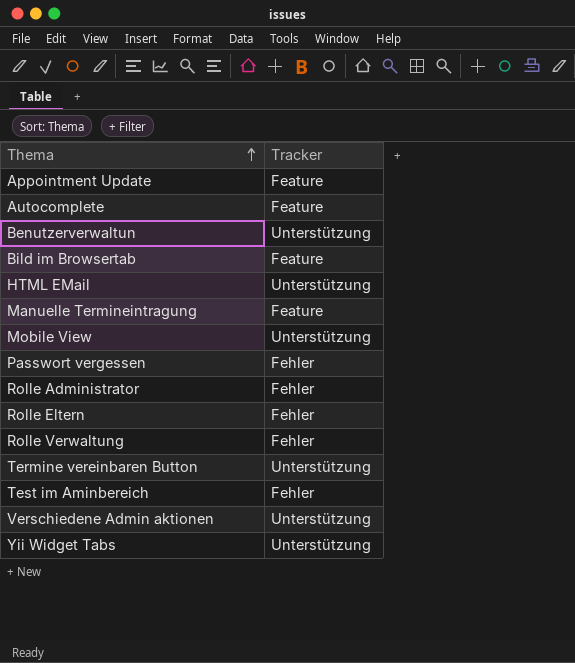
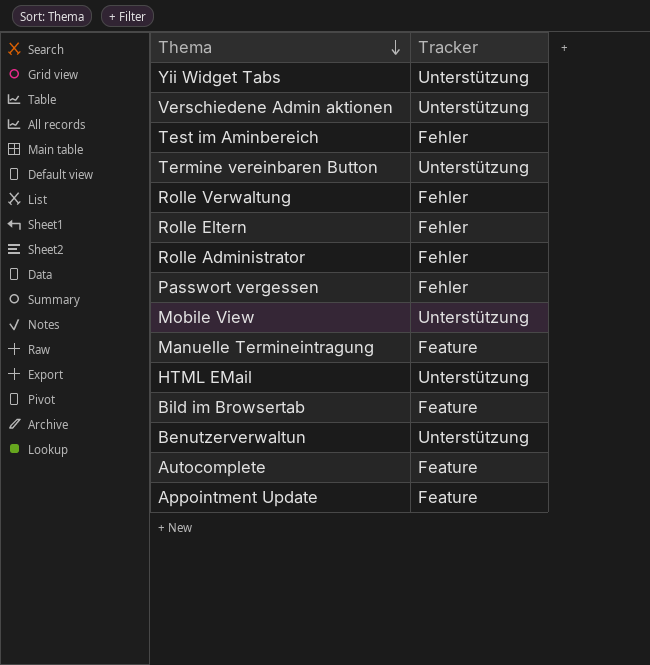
row order: Thema ascending -> Thema descending

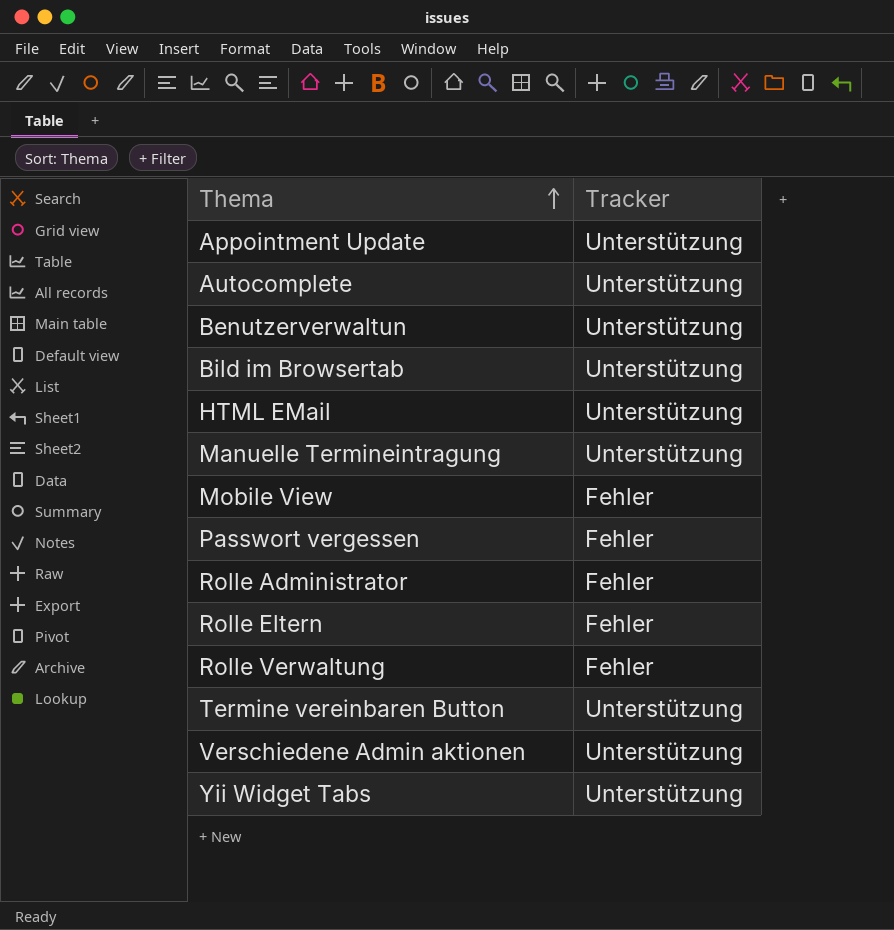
row order: Thema descending -> Thema ascending
row Test im Aminbereich: Fehler -> none
Appointment Update | Tracker: Feature -> Unterstützung
Autocomplete | Tracker: Feature -> Unterstützung
Bild im Browsertab | Tracker: Feature -> Unterstützung
Manuelle Termineintragung | Tracker: Feature -> Unterstützung
Mobile View | Tracker: Unterstützung -> Fehler

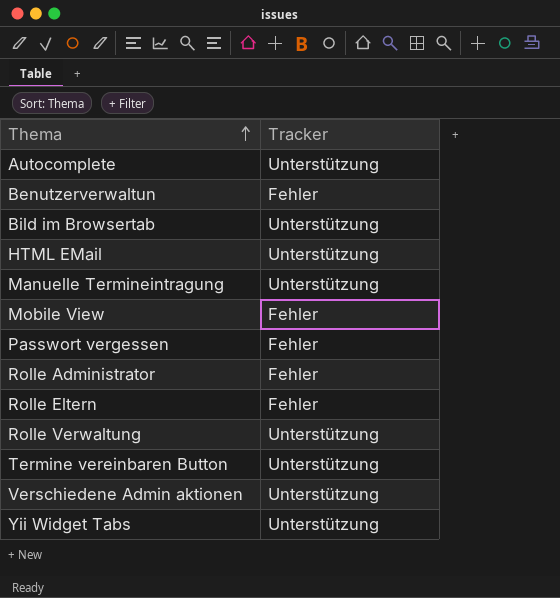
row Appointment Update: Unterstützung -> none
Benutzerverwaltun | Tracker: Unterstützung -> Fehler
Rolle Verwaltung | Tracker: Fehler -> Unterstützung

